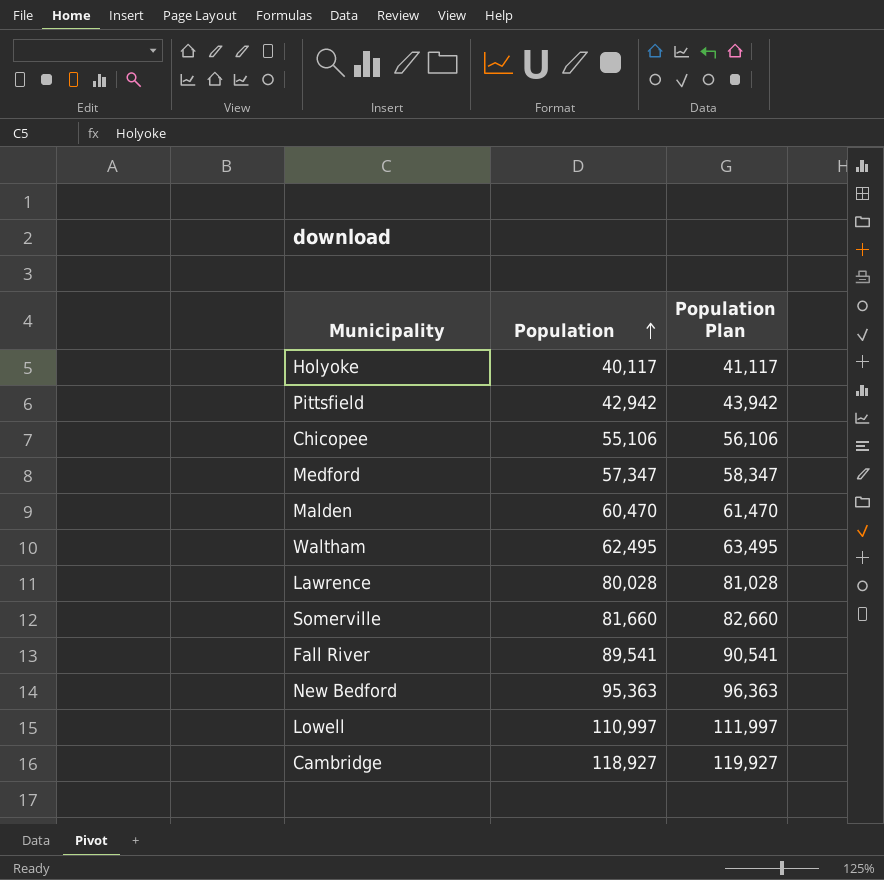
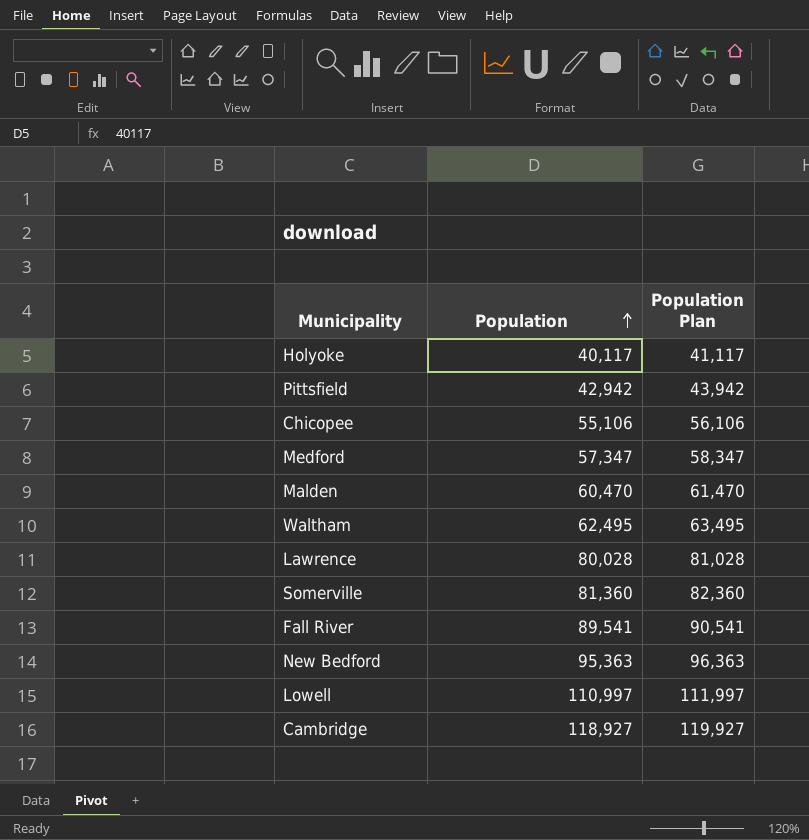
Somerville | Population: 81,660 -> 81,360
Somerville | Population Plan: 82,660 -> 82,360

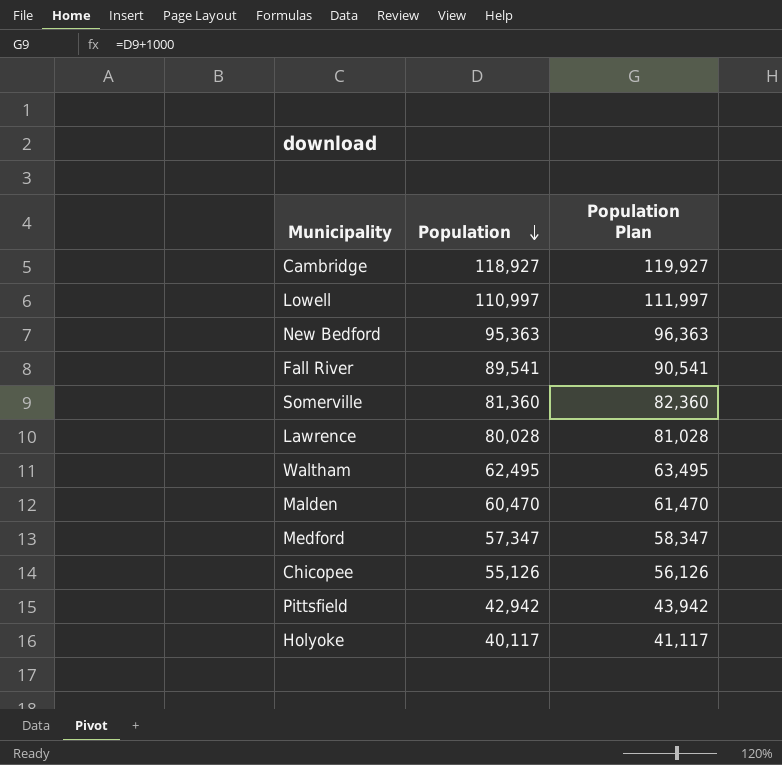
row order: Population ascending -> Population descending
Chicopee | Population: 55,106 -> 55,126
Chicopee | Population Plan: 56,106 -> 56,126

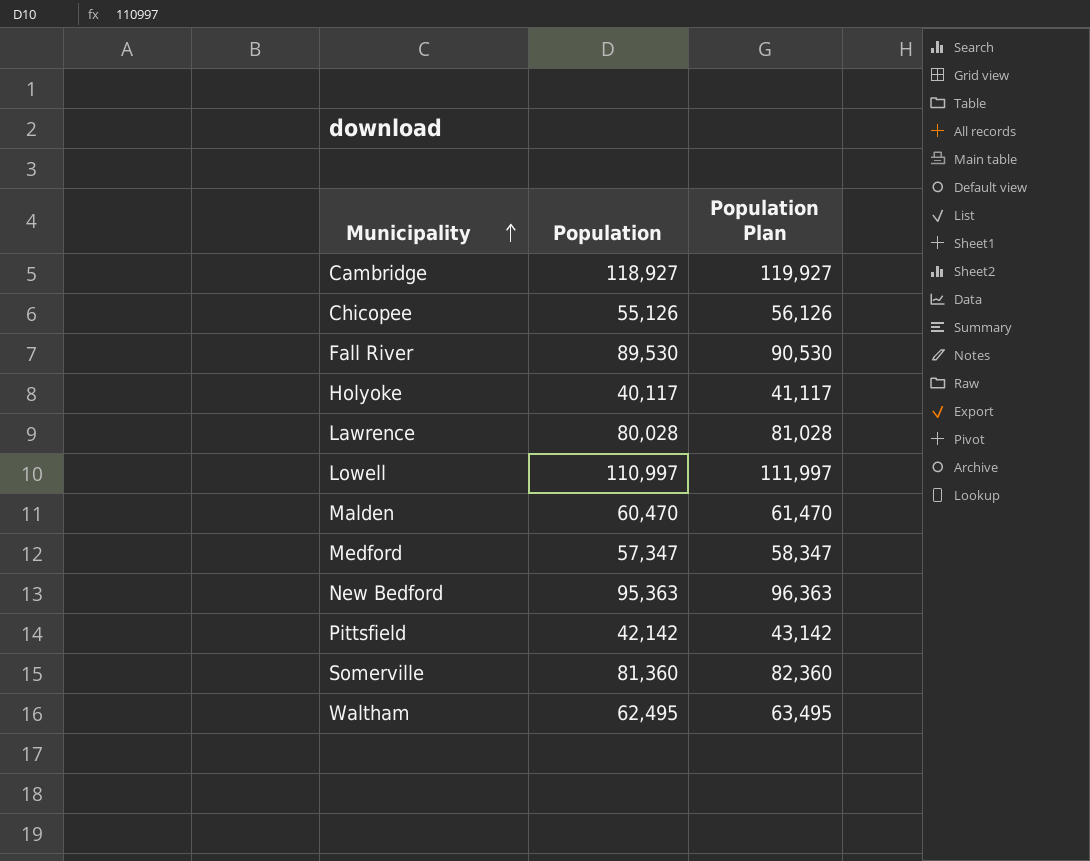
row order: Population descending -> Municipality ascending
Fall River | Population: 89,541 -> 89,530
Fall River | Population Plan: 90,541 -> 90,530
Pittsfield | Population: 42,942 -> 42,142
Pittsfield | Population Plan: 43,942 -> 43,142

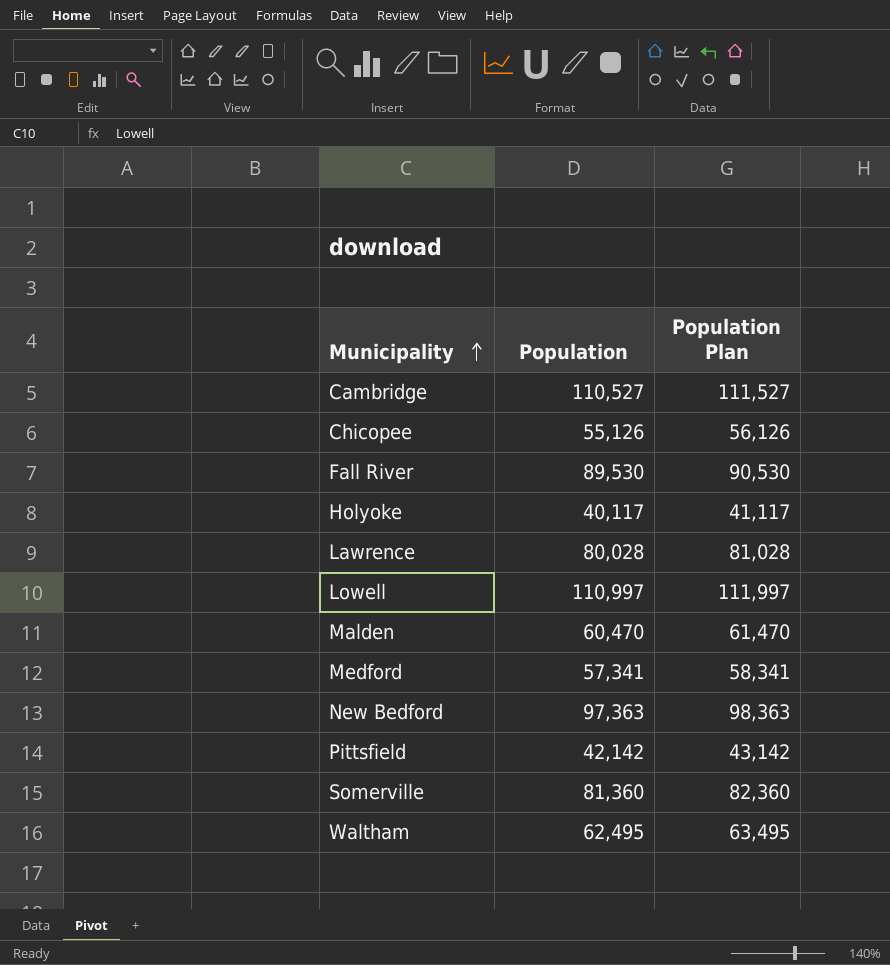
Cambridge | Population: 118,927 -> 110,527
Cambridge | Population Plan: 119,927 -> 111,527
Medford | Population: 57,347 -> 57,341
Medford | Population Plan: 58,347 -> 58,341
New Bedford | Population: 95,363 -> 97,363
New Bedford | Population Plan: 96,363 -> 98,363

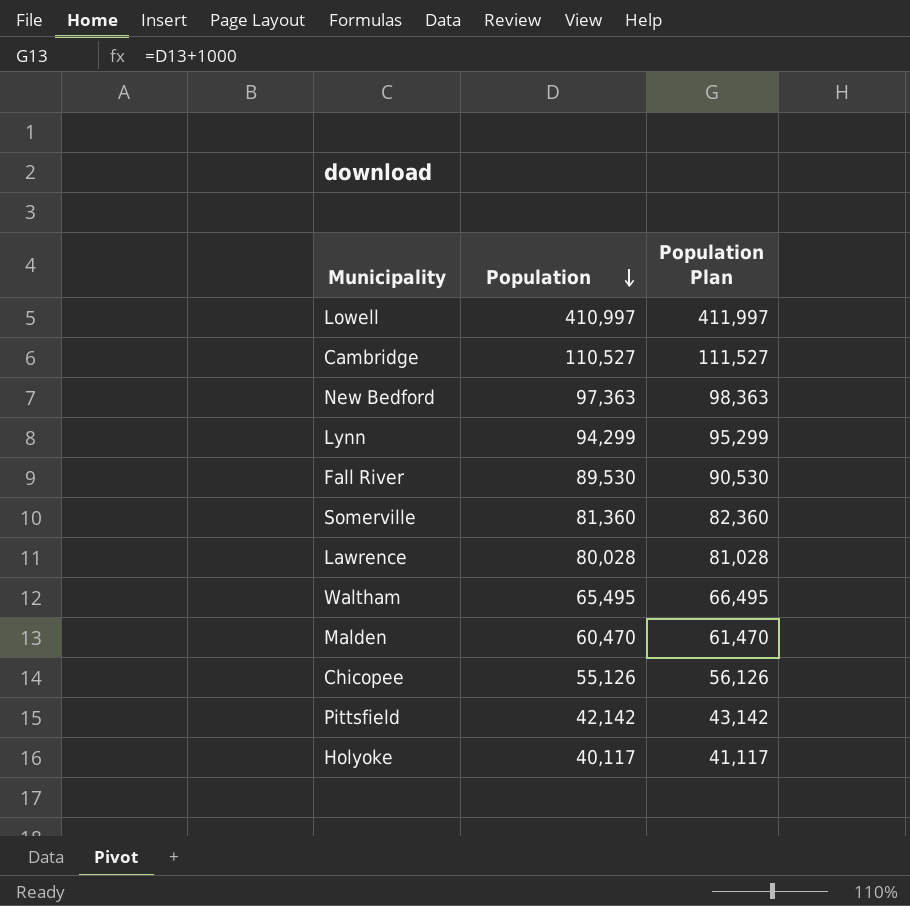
row order: Municipality ascending -> Population descending
row Medford: 57,341 | 58,341 -> none
Lowell | Population: 110,997 -> 410,997
Lowell | Population Plan: 111,997 -> 411,997
row Lynn: none -> 94,299 | 95,299
Waltham | Population: 62,495 -> 65,495
Waltham | Population Plan: 63,495 -> 66,495

